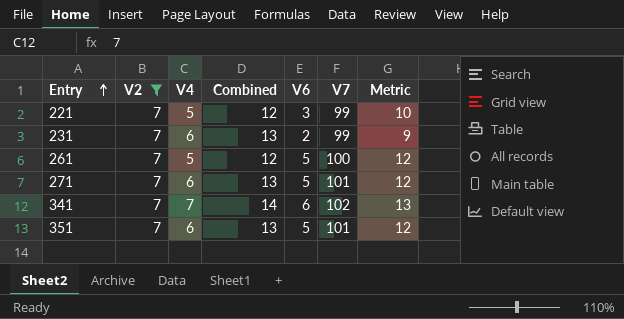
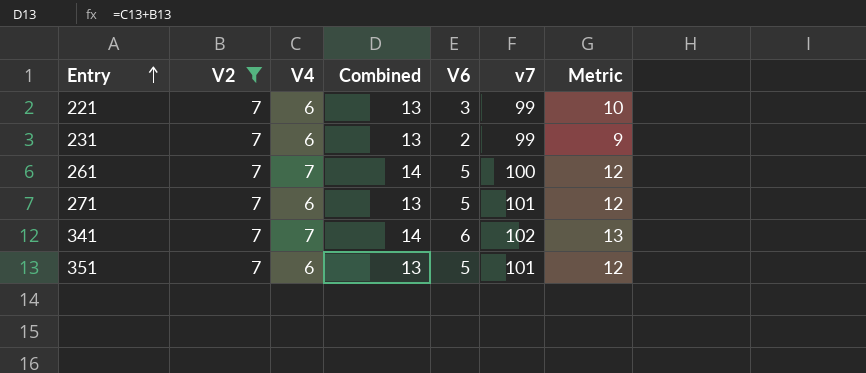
column name: V7 -> v7
221 | V4: 5 -> 6
221 | Combined: 12 -> 13
261 | V4: 5 -> 7
261 | Combined: 12 -> 14

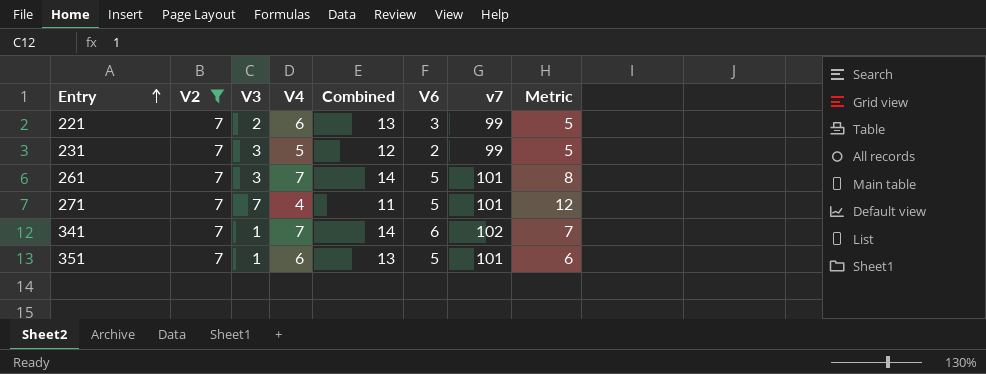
column V3 | position: none -> 3
column Metric | formula: [V2] + [V6] -> [V3] + [V6]
231 | V4: 6 -> 5
231 | Combined: 13 -> 12
261 | v7: 100 -> 101
271 | V4: 6 -> 4
271 | Combined: 13 -> 11

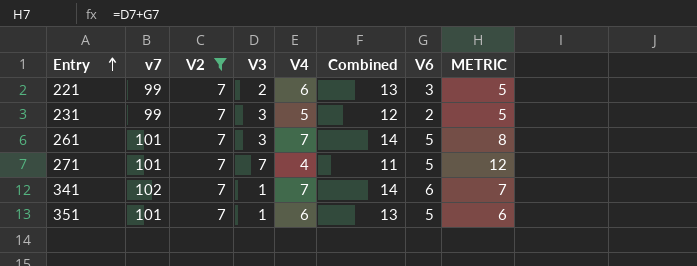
column v7 | position: 7 -> 2
column name: Metric -> METRIC

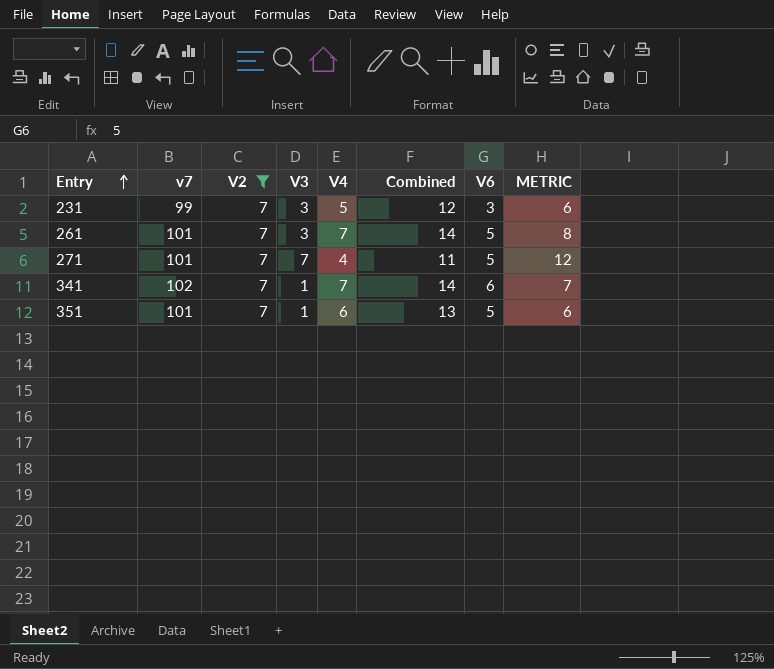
row 221: 99 | 7 | 2 | 6 | 13 | 3 | 5 -> none
231 | V6: 2 -> 3
231 | METRIC: 5 -> 6

